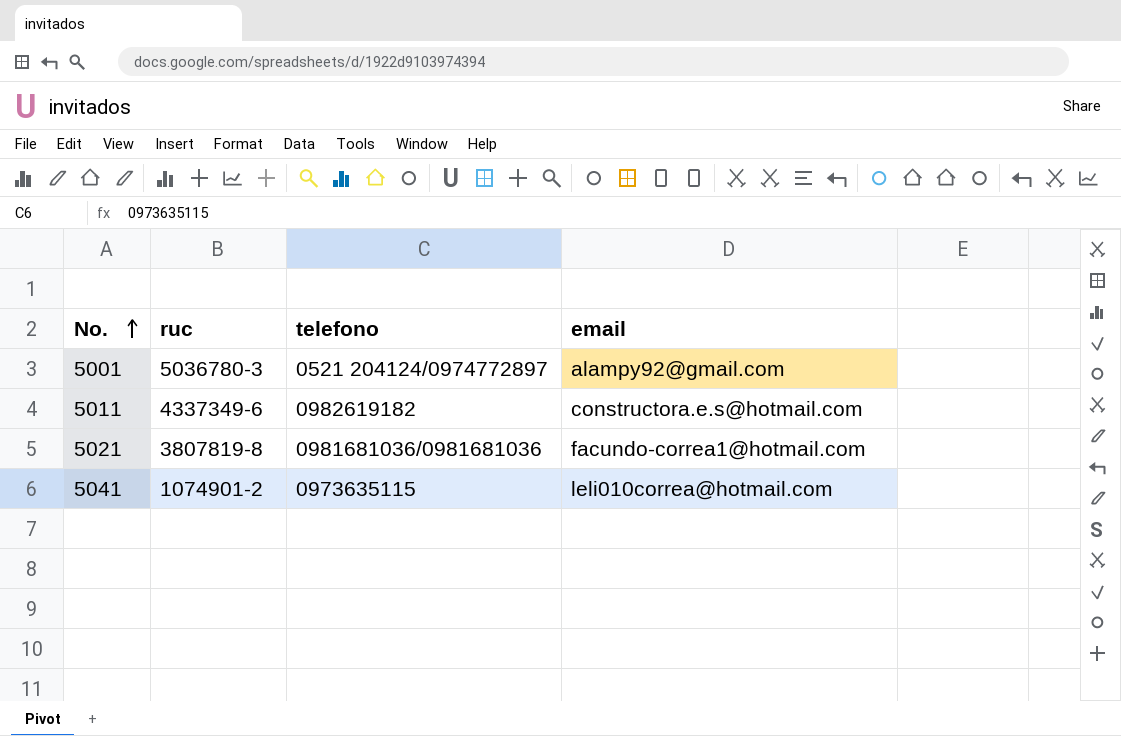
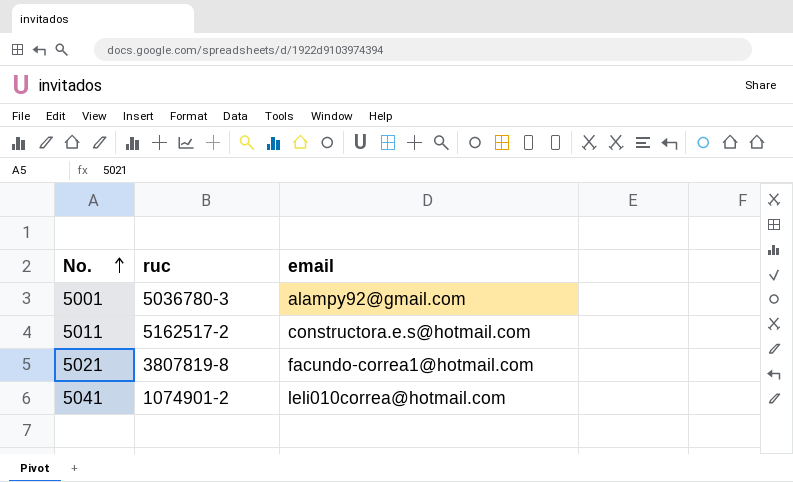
column telefono | position: 3 -> none
5011 | ruc: 4337349-6 -> 5162517-2

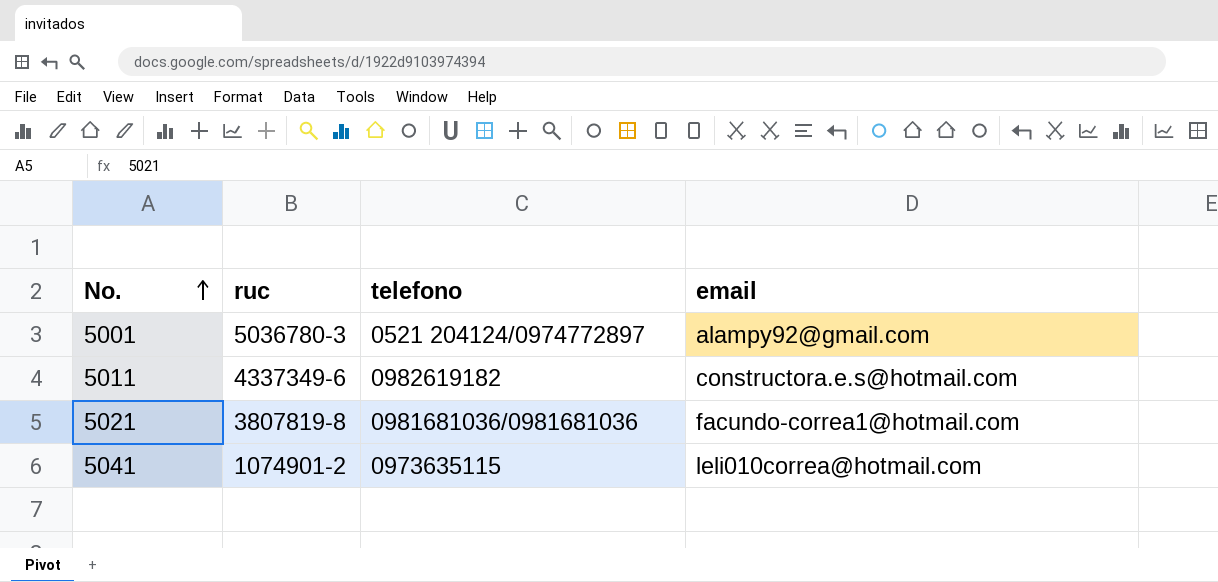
column telefono | position: none -> 3
5011 | ruc: 5162517-2 -> 4337349-6

